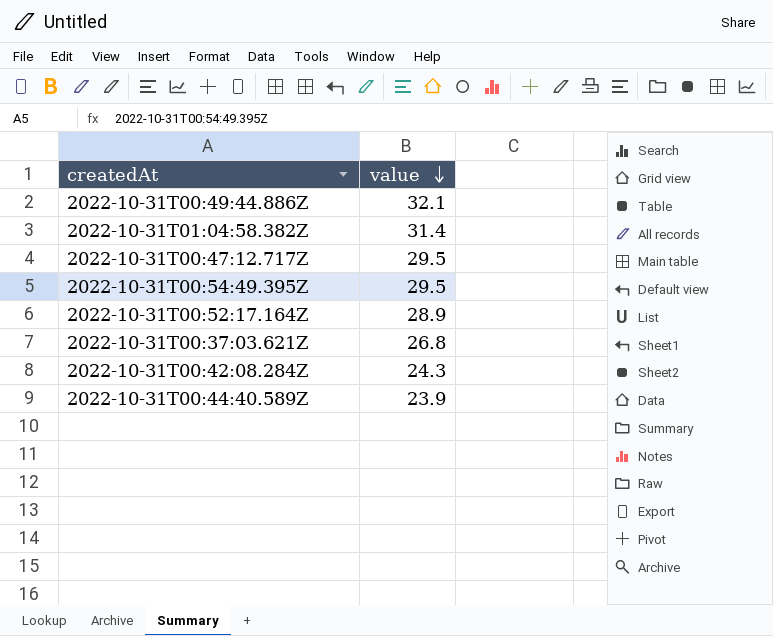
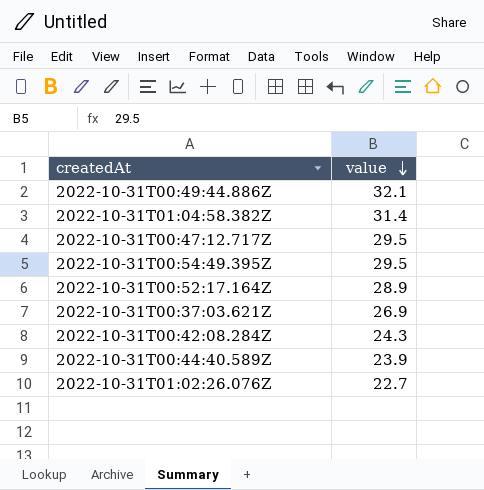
2022-10-31T00:37:03.621Z | value: 26.8 -> 26.9
row 2022-10-31T01:02:26.076Z: none -> 22.7

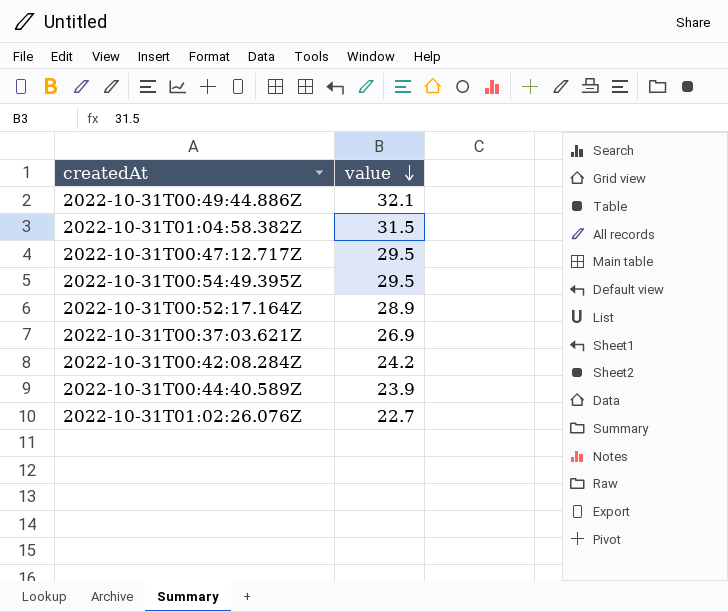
2022-10-31T01:04:58.382Z | value: 31.4 -> 31.5
2022-10-31T00:42:08.284Z | value: 24.3 -> 24.2

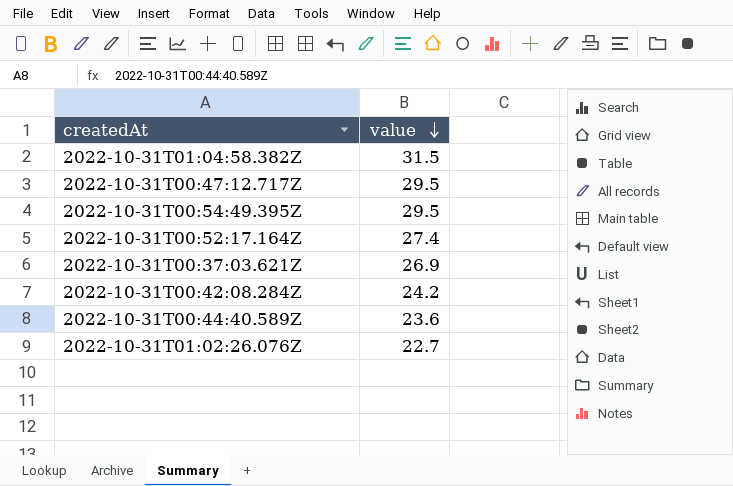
row 2022-10-31T00:49:44.886Z: 32.1 -> none
2022-10-31T00:52:17.164Z | value: 28.9 -> 27.4
2022-10-31T00:44:40.589Z | value: 23.9 -> 23.6

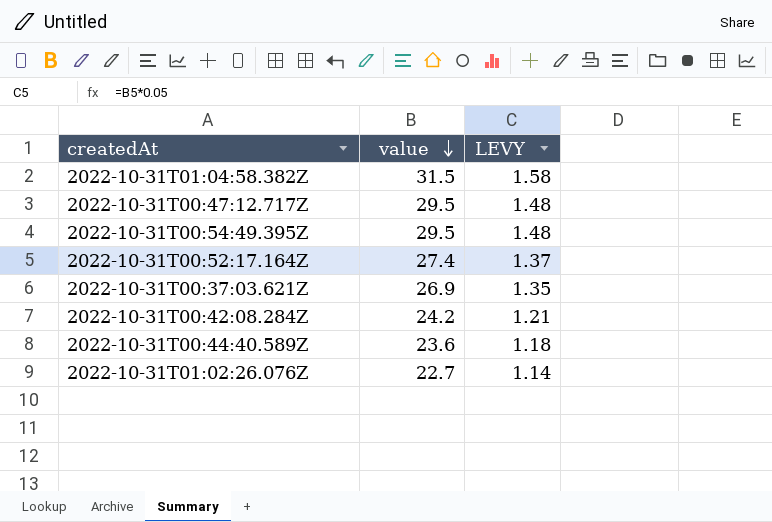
column LEVY | formula: none -> [value] * 0.05

